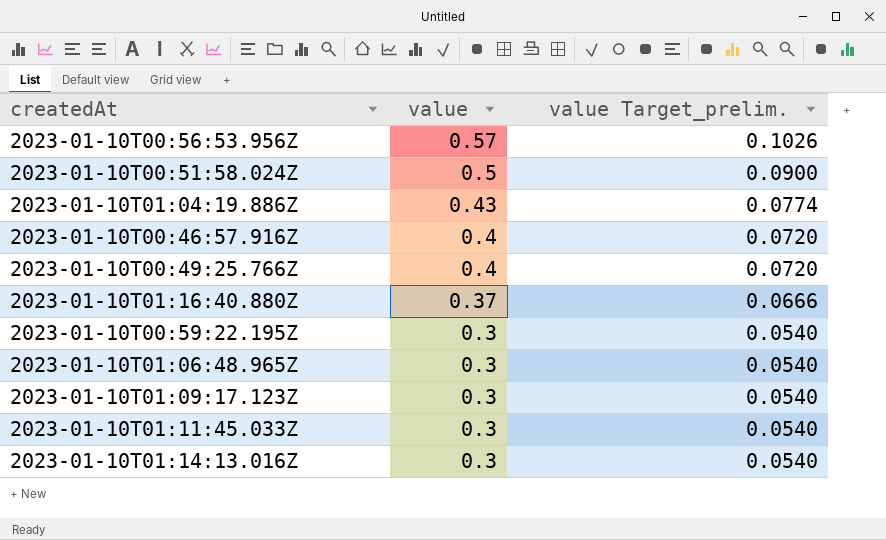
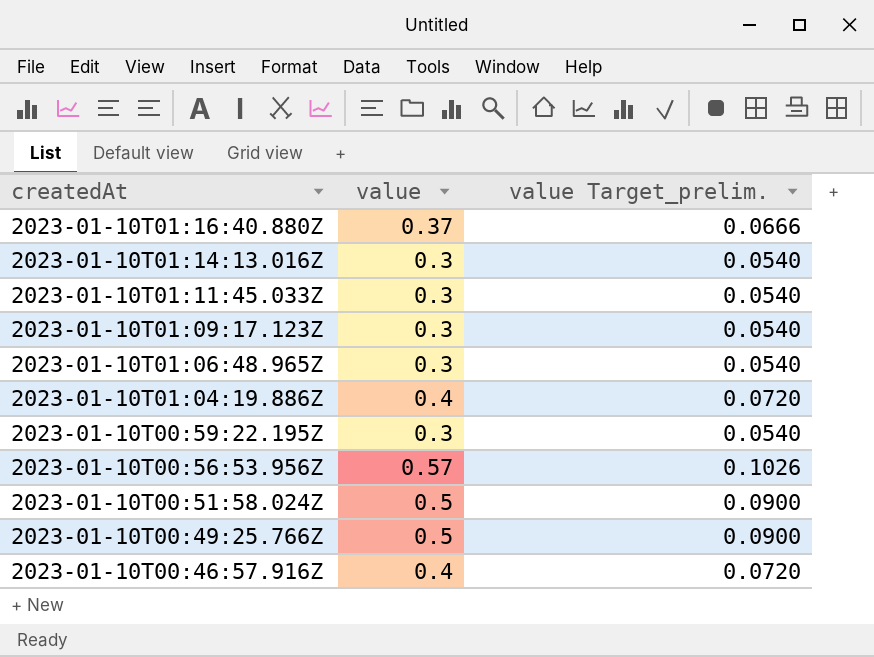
row order: value descending -> createdAt descending
2023-01-10T01:04:19.886Z | value: 0.43 -> 0.4
2023-01-10T01:04:19.886Z | value Target_prelim.: 0.0774 -> 0.0720
2023-01-10T00:49:25.766Z | value: 0.4 -> 0.5
2023-01-10T00:49:25.766Z | value Target_prelim.: 0.0720 -> 0.0900

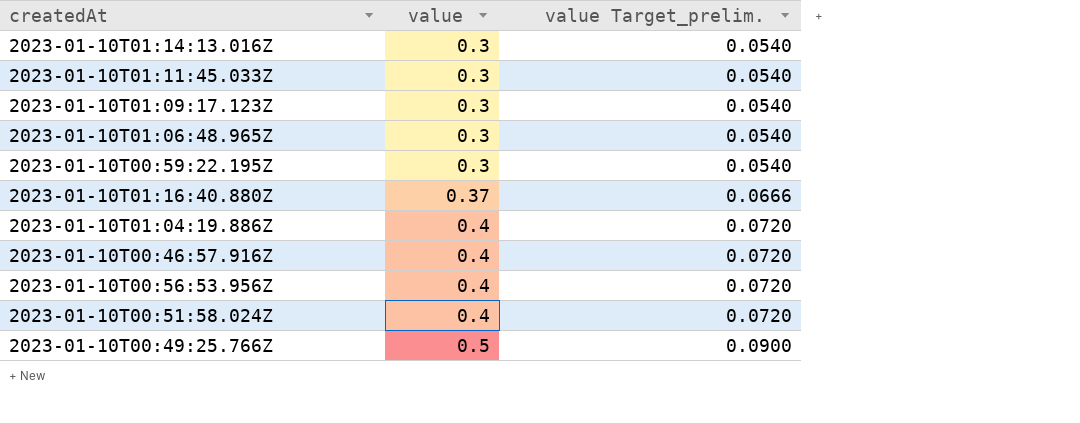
row order: createdAt descending -> value ascending
2023-01-10T00:56:53.956Z | value: 0.57 -> 0.4
2023-01-10T00:56:53.956Z | value Target_prelim.: 0.1026 -> 0.0720
2023-01-10T00:51:58.024Z | value: 0.5 -> 0.4
2023-01-10T00:51:58.024Z | value Target_prelim.: 0.0900 -> 0.0720

